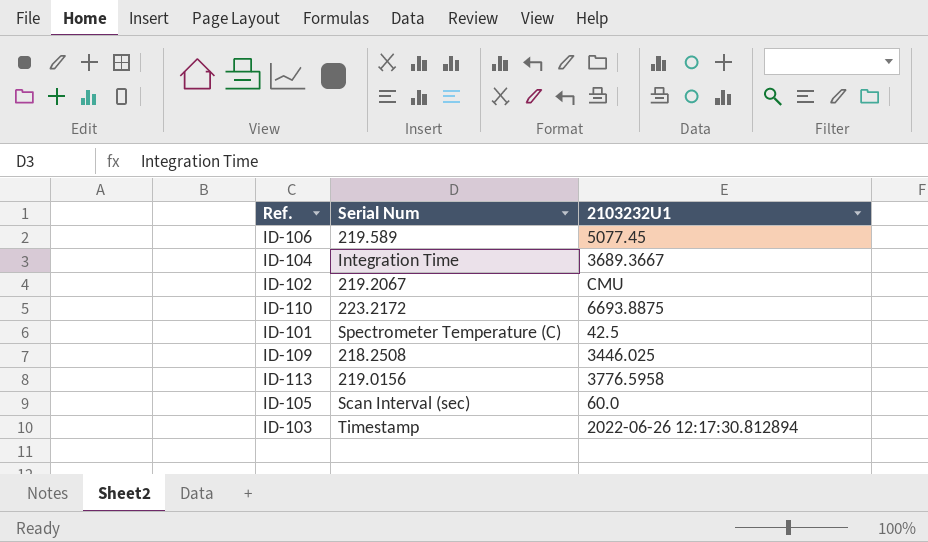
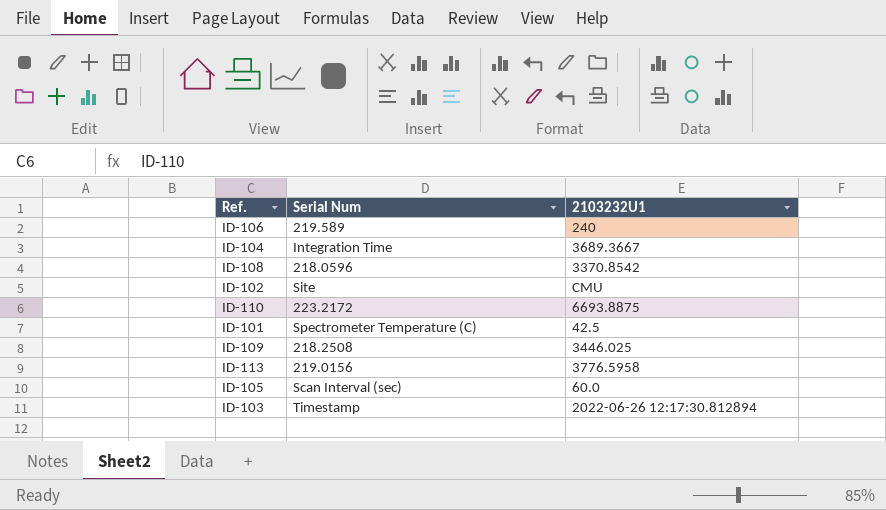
ID-106 | 2103232U1: 5077.45 -> 240
row ID-108: none -> 218.0596 | 3370.8542
ID-102 | Serial Num: 219.2067 -> Site

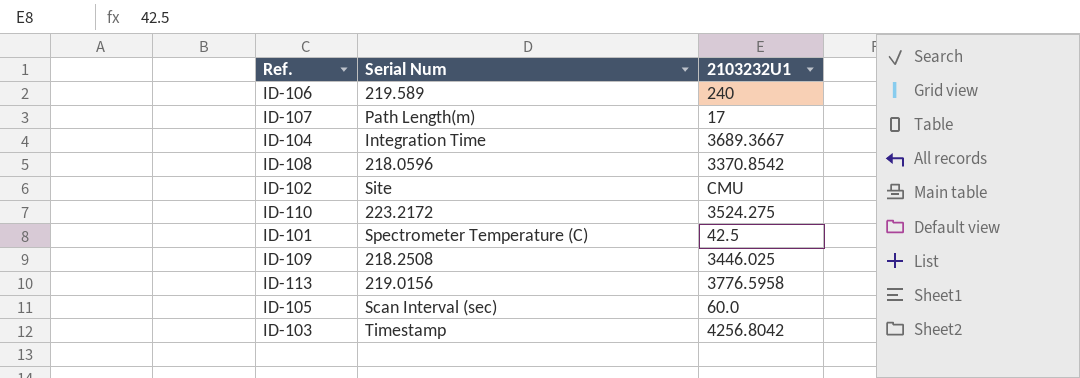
row ID-107: none -> Path Length(m) | 17
ID-110 | 2103232U1: 6693.8875 -> 3524.275
ID-103 | 2103232U1: 2022-06-26 12:17:30.812894 -> 4256.8042

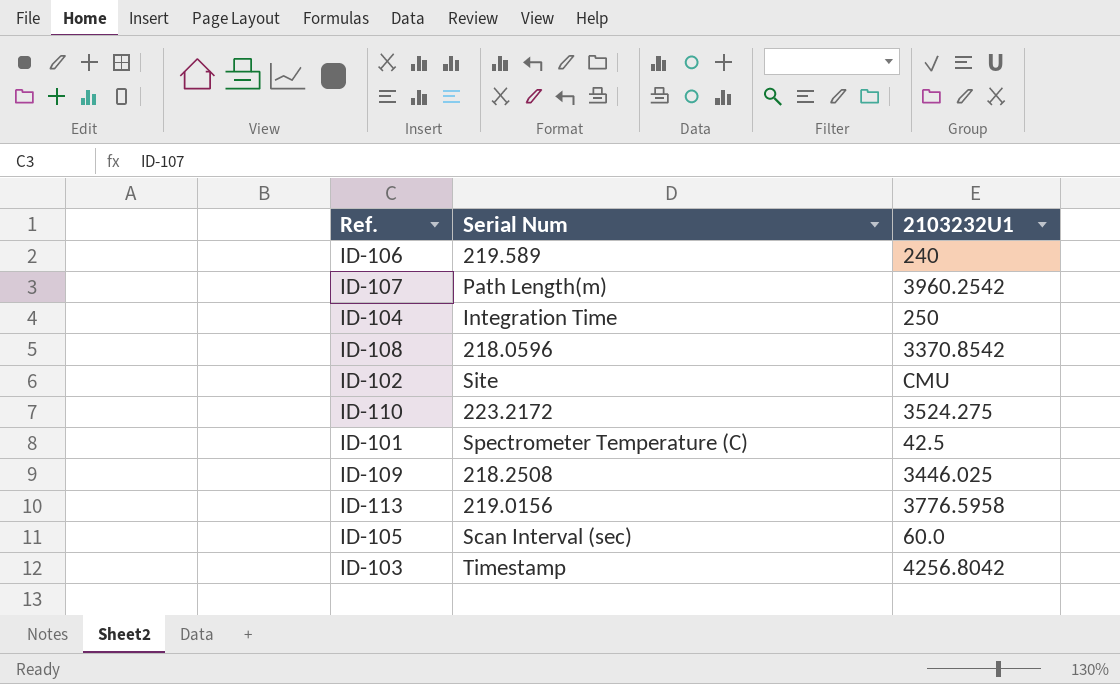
ID-107 | 2103232U1: 17 -> 3960.2542
ID-104 | 2103232U1: 3689.3667 -> 250

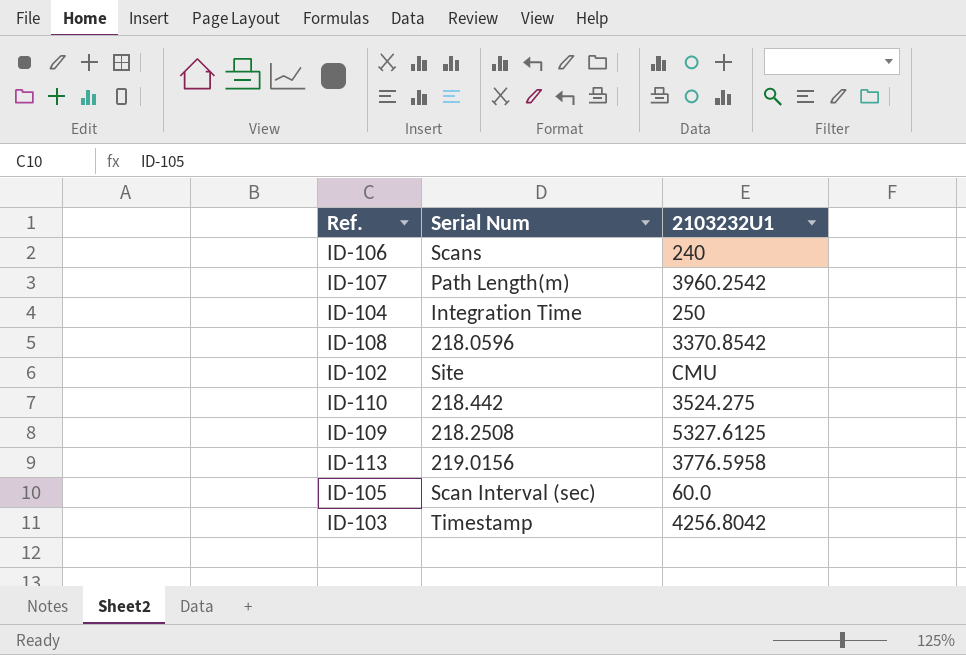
row ID-101: Spectrometer Temperature (C) | 42.5 -> none
ID-106 | Serial Num: 219.589 -> Scans
ID-110 | Serial Num: 223.2172 -> 218.442
ID-109 | 2103232U1: 3446.025 -> 5327.6125

